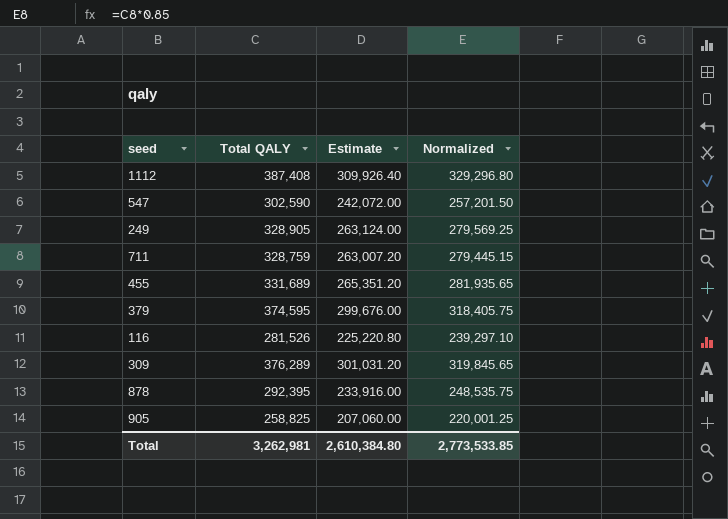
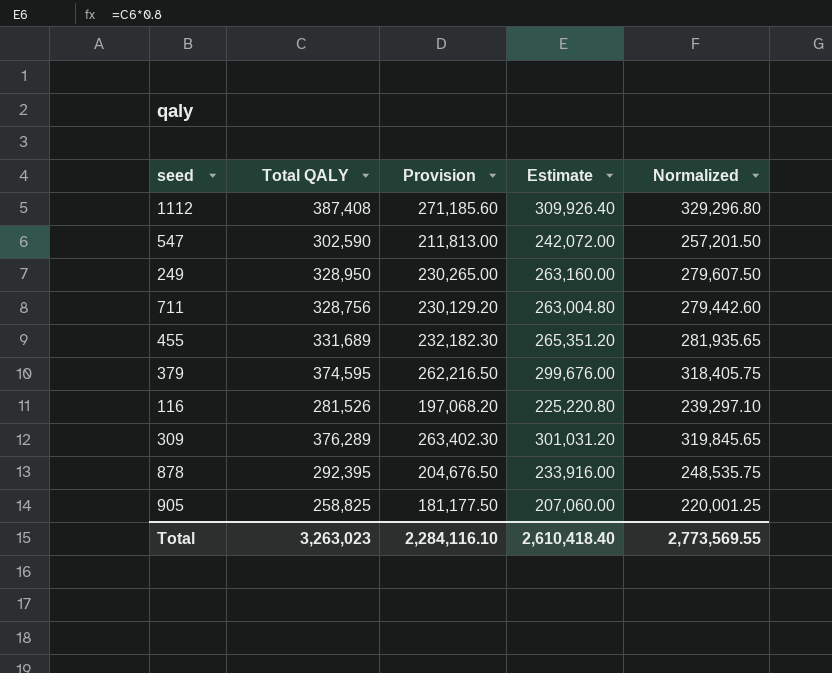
column Provision | formula: none -> [Total QALY] * 0.7
249 | Total QALY: 328,905 -> 328,950
249 | Estimate: 263,124.00 -> 263,160.00
249 | Normalized: 279,569.25 -> 279,607.50
711 | Total QALY: 328,759 -> 328,756
711 | Estimate: 263,007.20 -> 263,004.80
711 | Normalized: 279,445.15 -> 279,442.60
Total | Total QALY: 3,262,981 -> 3,263,023
Total | Estimate: 2,610,384.80 -> 2,610,418.40
Total | Normalized: 2,773,533.85 -> 2,773,569.55

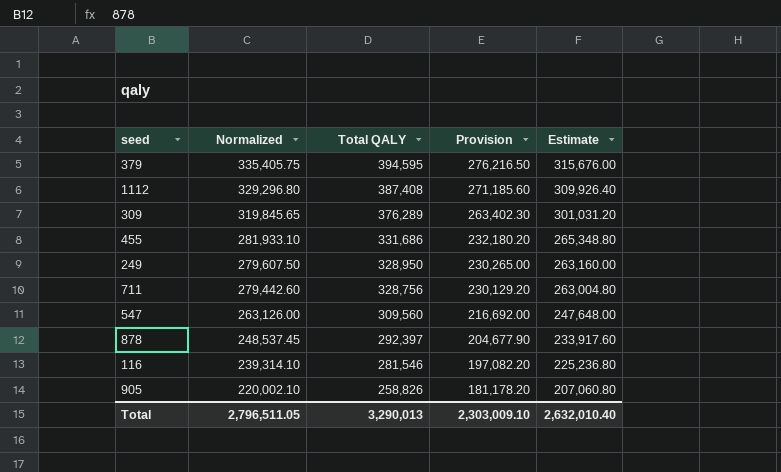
row order: none -> Normalized descending
column Normalized | position: 5 -> 2
379 | Normalized: 318,405.75 -> 335,405.75
379 | Total QALY: 374,595 -> 394,595
379 | Provision: 262,216.50 -> 276,216.50
379 | Estimate: 299,676.00 -> 315,676.00
455 | Normalized: 281,935.65 -> 281,933.10
455 | Total QALY: 331,689 -> 331,686
455 | Provision: 232,182.30 -> 232,180.20
455 | Estimate: 265,351.20 -> 265,348.80
547 | Normalized: 257,201.50 -> 263,126.00
547 | Total QALY: 302,590 -> 309,560
547 | Provision: 211,813.00 -> 216,692.00
547 | Estimate: 242,072.00 -> 247,648.00
878 | Normalized: 248,535.75 -> 248,537.45
878 | Total QALY: 292,395 -> 292,397
878 | Provision: 204,676.50 -> 204,677.90
878 | Estimate: 233,916.00 -> 233,917.60
116 | Normalized: 239,297.10 -> 239,314.10
116 | Total QALY: 281,526 -> 281,546
116 | Provision: 197,068.20 -> 197,082.20
116 | Estimate: 225,220.80 -> 225,236.80
905 | Normalized: 220,001.25 -> 220,002.10
905 | Total QALY: 258,825 -> 258,826
905 | Provision: 181,177.50 -> 181,178.20
905 | Estimate: 207,060.00 -> 207,060.80
Total | Normalized: 2,773,569.55 -> 2,796,511.05
Total | Total QALY: 3,263,023 -> 3,290,013
Total | Provision: 2,284,116.10 -> 2,303,009.10
Total | Estimate: 2,610,418.40 -> 2,632,010.40

